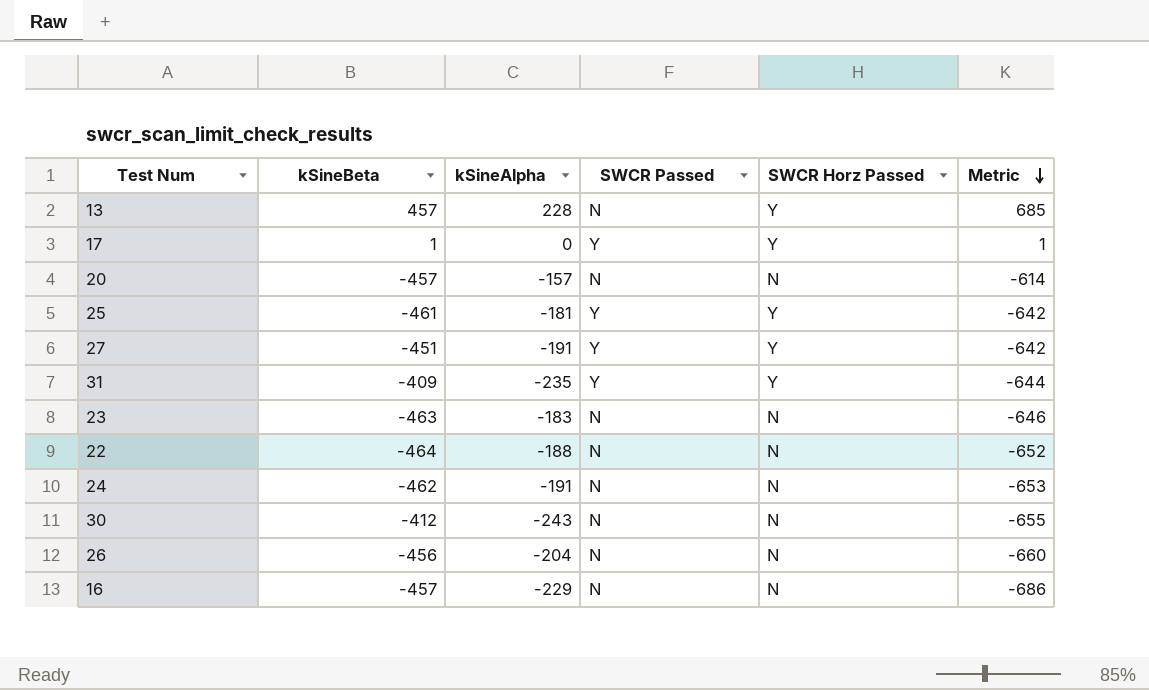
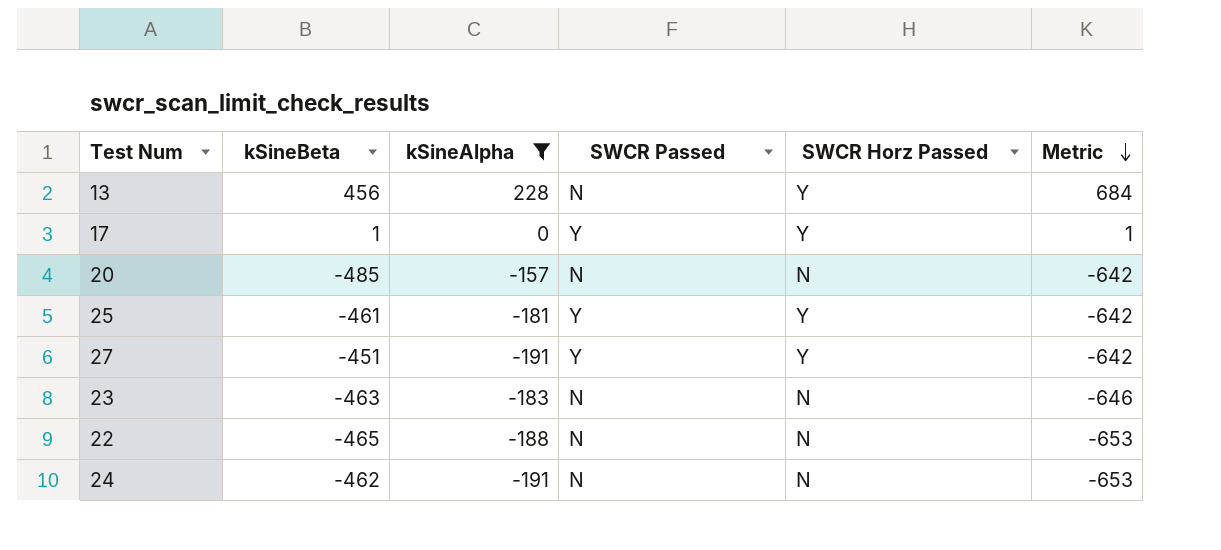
filter: none -> kSineAlpha >= -191
13 | kSineBeta: 457 -> 456
13 | Metric: 685 -> 684
20 | kSineBeta: -457 -> -485
20 | Metric: -614 -> -642
22 | kSineBeta: -464 -> -465
22 | Metric: -652 -> -653

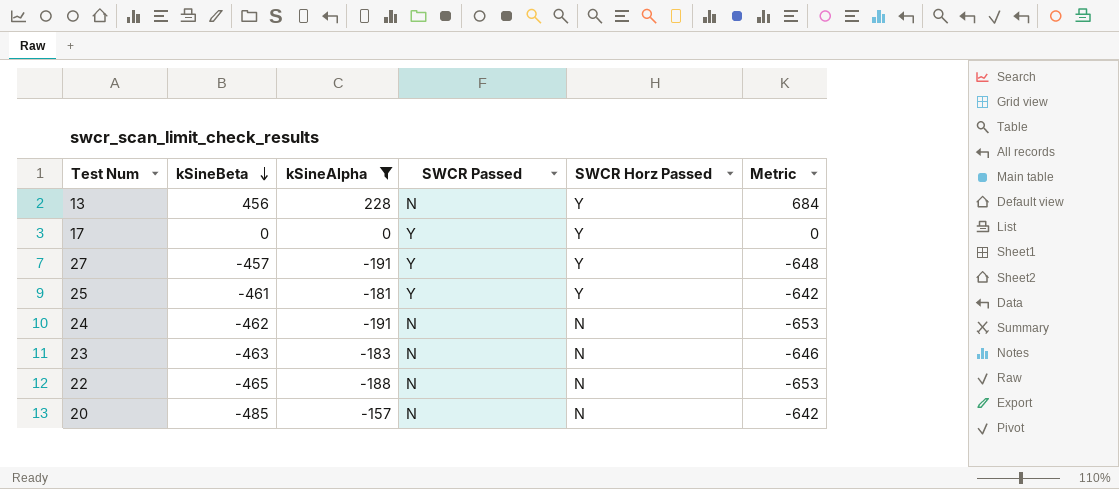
row order: Metric descending -> kSineBeta descending
17 | kSineBeta: 1 -> 0
17 | Metric: 1 -> 0
27 | kSineBeta: -451 -> -457
27 | Metric: -642 -> -648

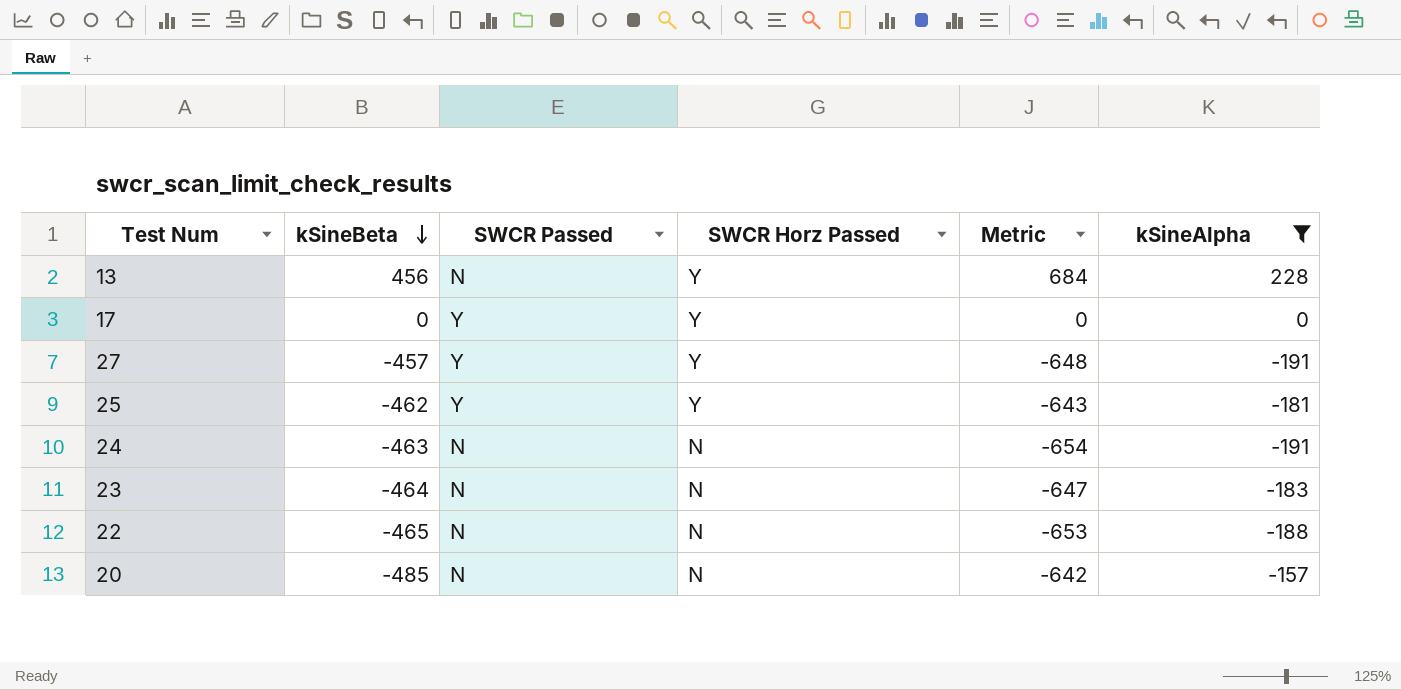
column kSineAlpha | position: 3 -> 6
25 | kSineBeta: -461 -> -462
25 | Metric: -642 -> -643
24 | kSineBeta: -462 -> -463
24 | Metric: -653 -> -654
23 | kSineBeta: -463 -> -464
23 | Metric: -646 -> -647

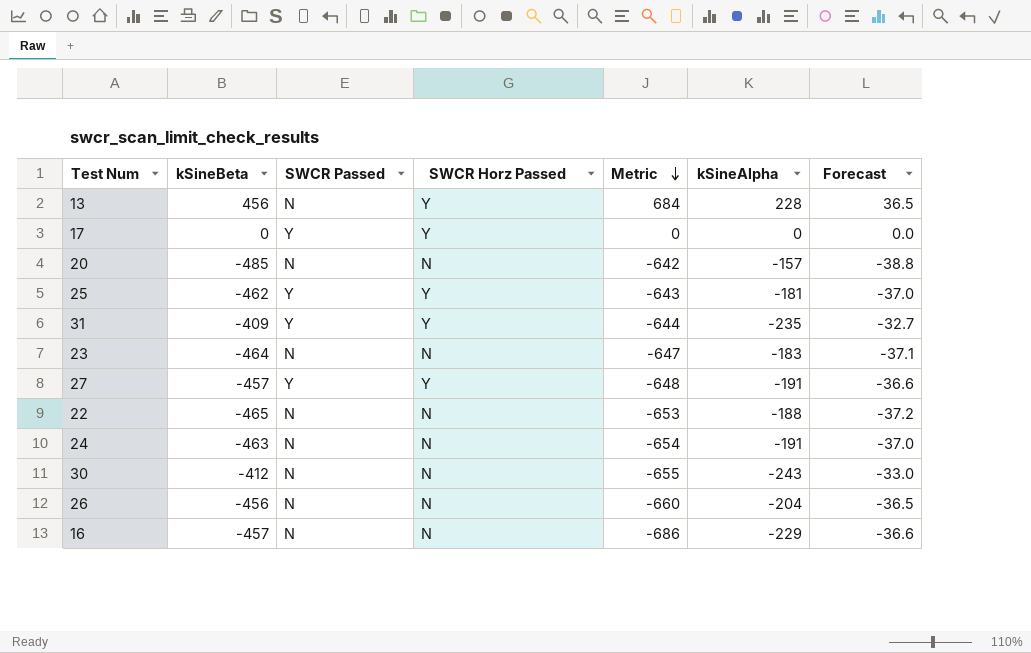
filter: kSineAlpha >= -191 -> none
row order: kSineBeta descending -> Metric descending
column Forecast | formula: none -> [kSineBeta] * 0.08

